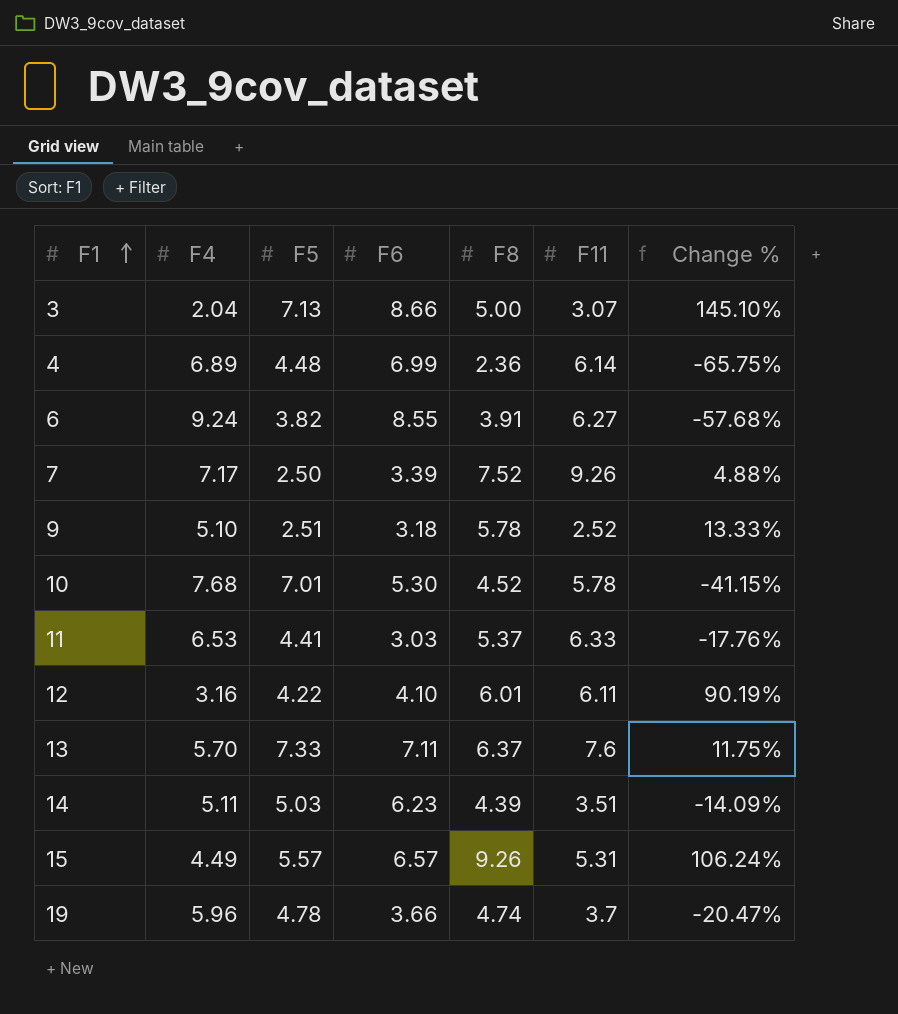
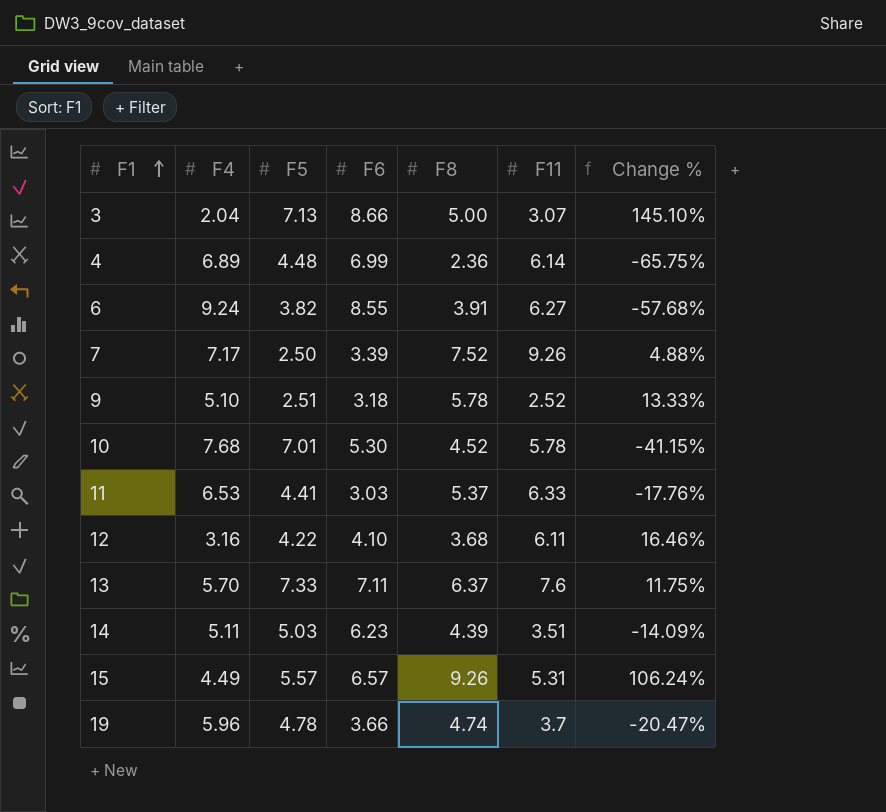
12 | F8: 6.01 -> 3.68
12 | Change %: 90.19% -> 16.46%

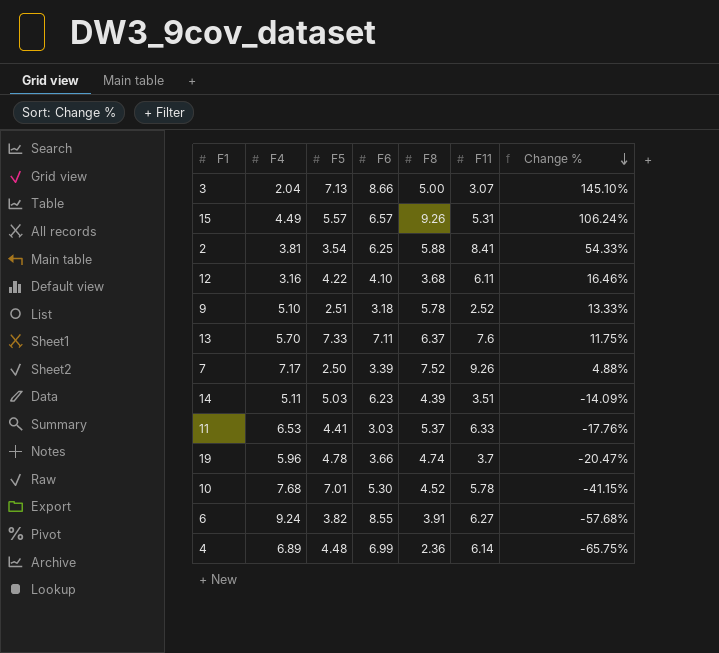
row order: F1 ascending -> Change % descending
row 2: none -> 3.81 | 3.54 | 6.25 | 5.88 | 8.41 | 54.33%

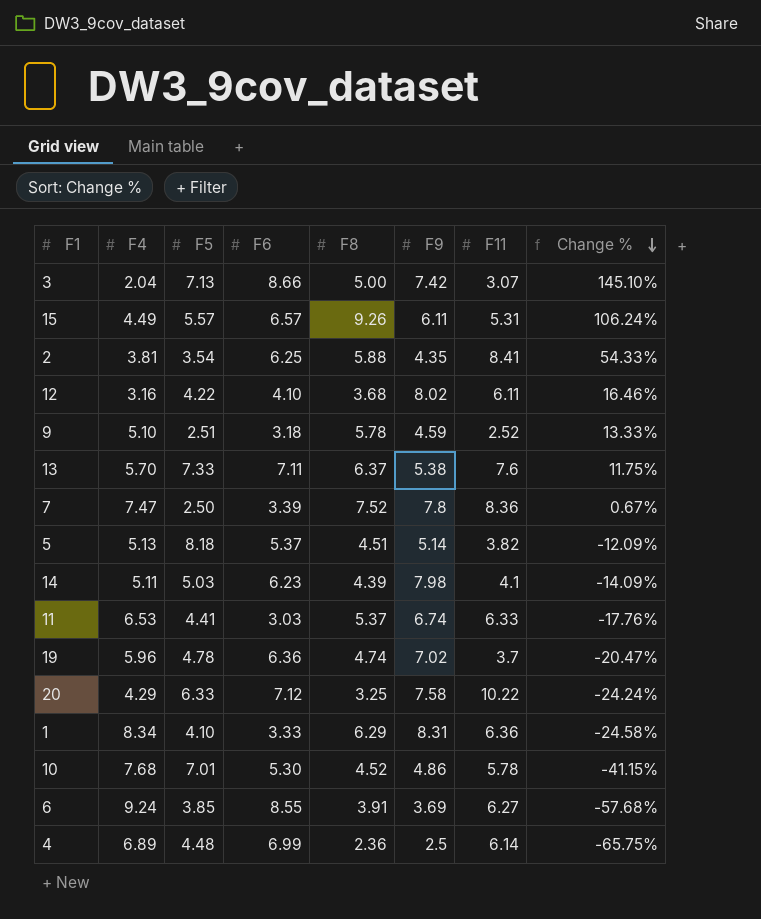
column F9 | position: none -> 6
7 | F4: 7.17 -> 7.47
7 | F11: 9.26 -> 8.36
7 | Change %: 4.88% -> 0.67%
row 5: none -> 5.13 | 8.18 | 5.37 | 4.51 | 5.14 | 3.82 | -12.09%
14 | F11: 3.51 -> 4.1
19 | F6: 3.66 -> 6.36
row 20: none -> 4.29 | 6.33 | 7.12 | 3.25 | 7.58 | 10.22 | -24.24%
row 1: none -> 8.34 | 4.10 | 3.33 | 6.29 | 8.31 | 6.36 | -24.58%
6 | F5: 3.82 -> 3.85

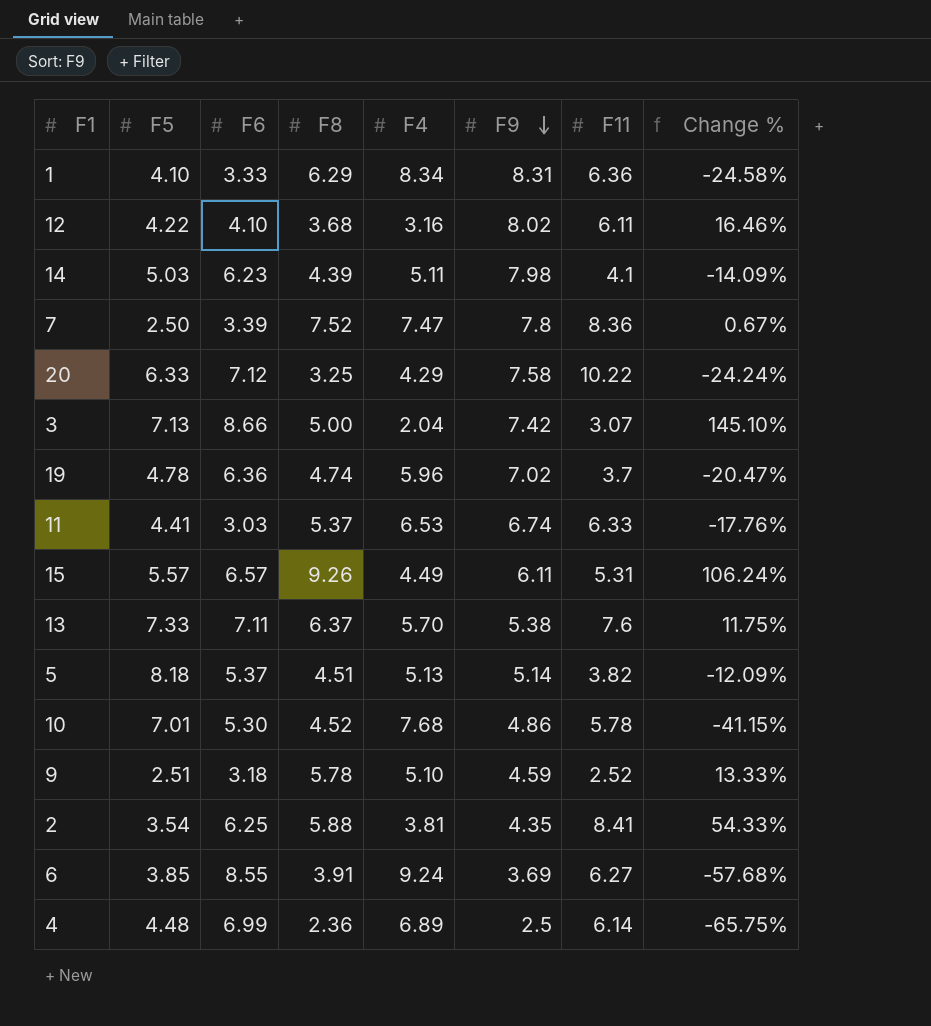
row order: Change % descending -> F9 descending
column F4 | position: 2 -> 5

